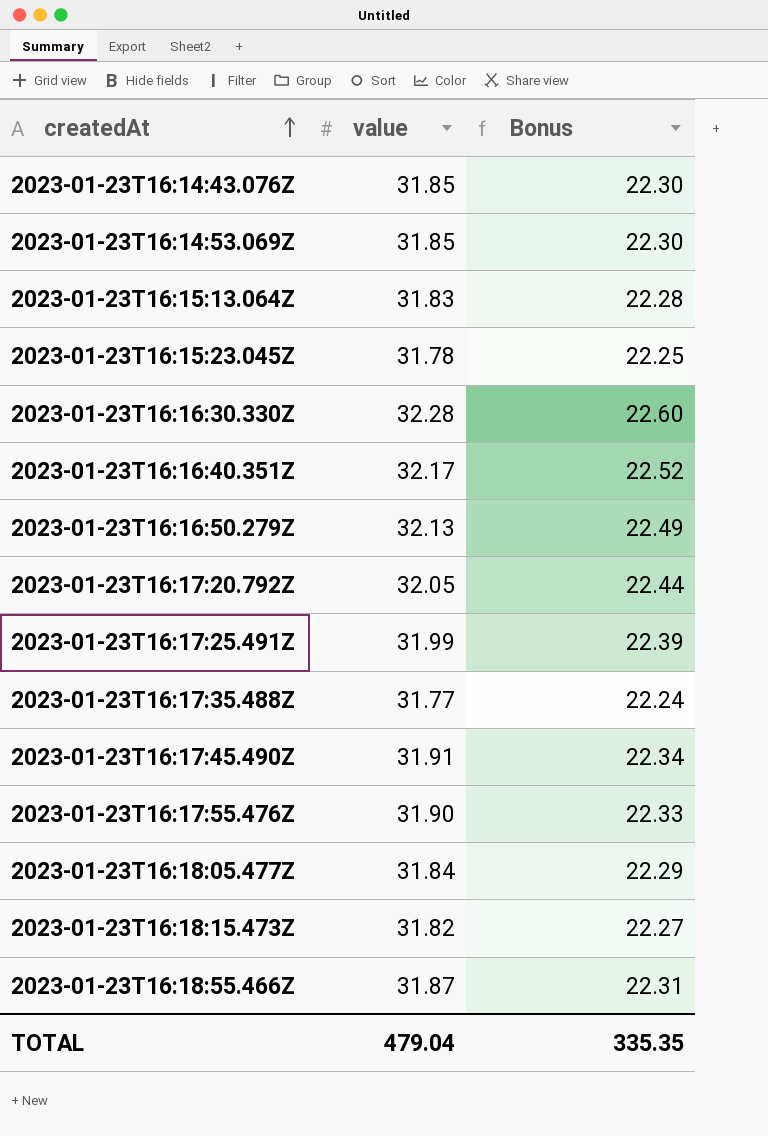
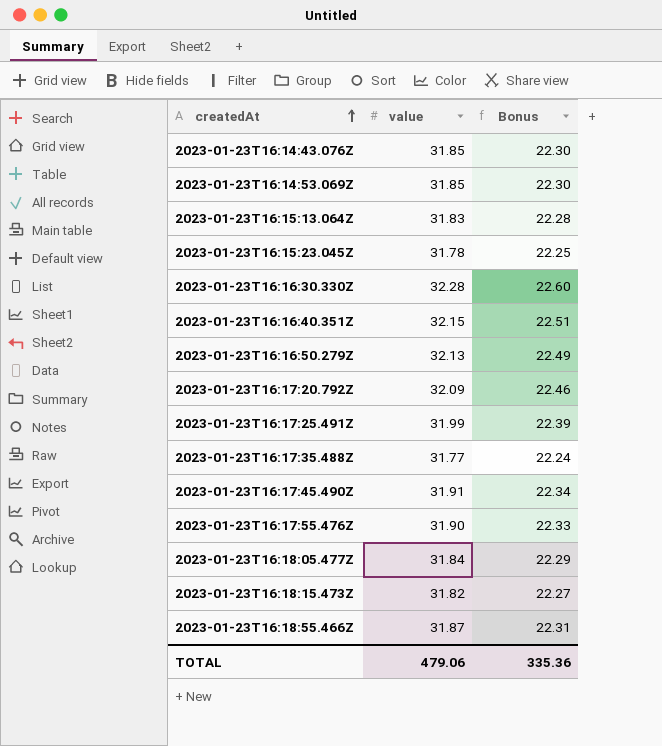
2023-01-23T16:16:40.351Z | value: 32.17 -> 32.15
2023-01-23T16:16:40.351Z | Bonus: 22.52 -> 22.51
2023-01-23T16:17:20.792Z | value: 32.05 -> 32.09
2023-01-23T16:17:20.792Z | Bonus: 22.44 -> 22.46
TOTAL | value: 479.04 -> 479.06
TOTAL | Bonus: 335.35 -> 335.36

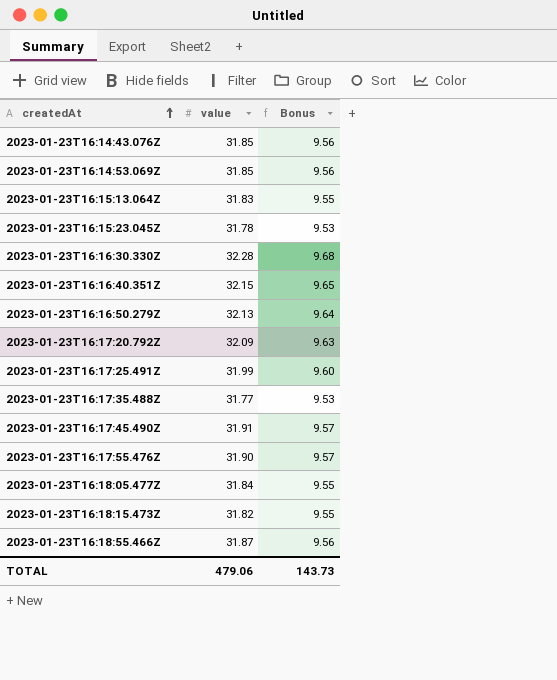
column Bonus | formula: [value] * 0.7 -> [value] * 0.3
TOTAL | Bonus: 335.36 -> 143.73

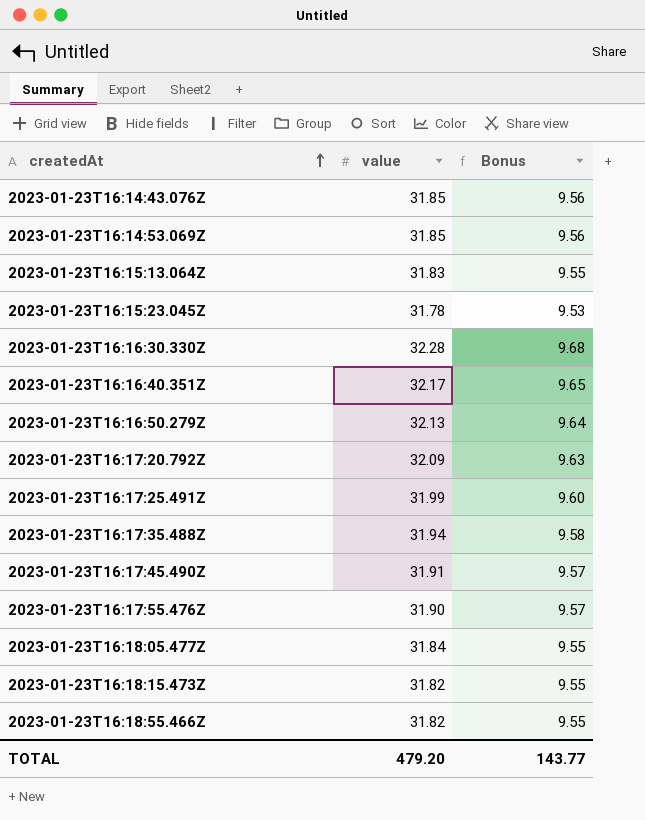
2023-01-23T16:16:40.351Z | value: 32.15 -> 32.17
2023-01-23T16:17:35.488Z | value: 31.77 -> 31.94
2023-01-23T16:17:35.488Z | Bonus: 9.53 -> 9.58
2023-01-23T16:18:55.466Z | value: 31.87 -> 31.82
2023-01-23T16:18:55.466Z | Bonus: 9.56 -> 9.55
TOTAL | value: 479.06 -> 479.20
TOTAL | Bonus: 143.73 -> 143.77

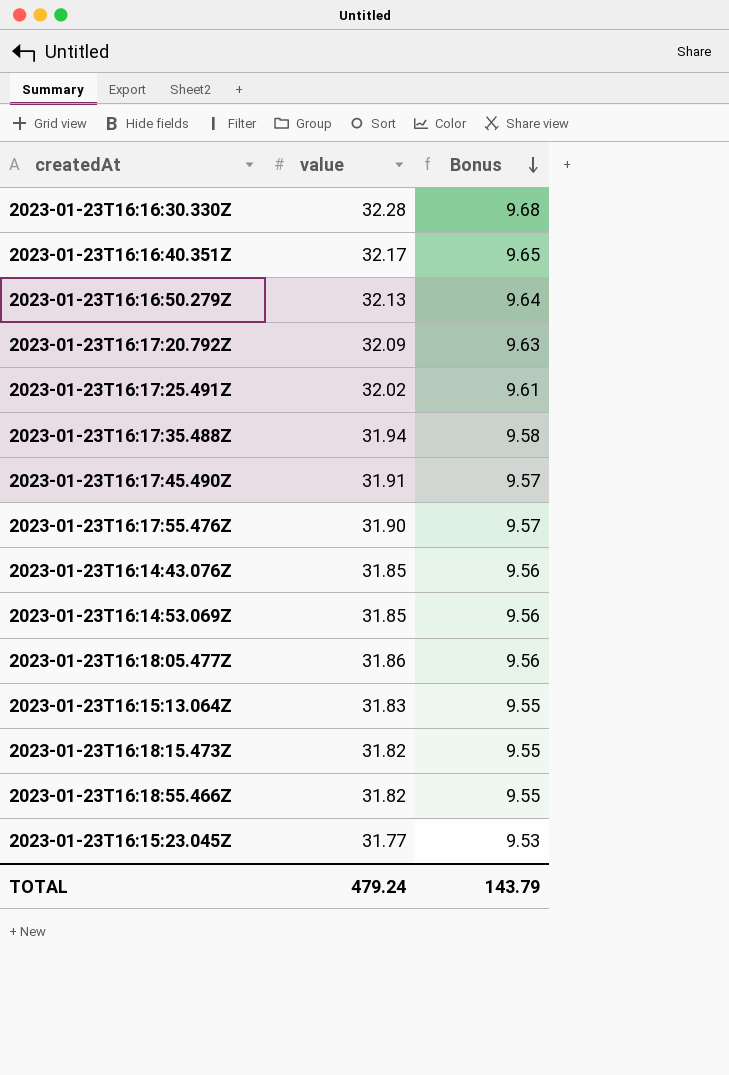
row order: createdAt ascending -> Bonus descending
2023-01-23T16:17:25.491Z | value: 31.99 -> 32.02
2023-01-23T16:17:25.491Z | Bonus: 9.60 -> 9.61
2023-01-23T16:18:05.477Z | value: 31.84 -> 31.86
2023-01-23T16:18:05.477Z | Bonus: 9.55 -> 9.56
2023-01-23T16:15:23.045Z | value: 31.78 -> 31.77
TOTAL | value: 479.20 -> 479.24
TOTAL | Bonus: 143.77 -> 143.79

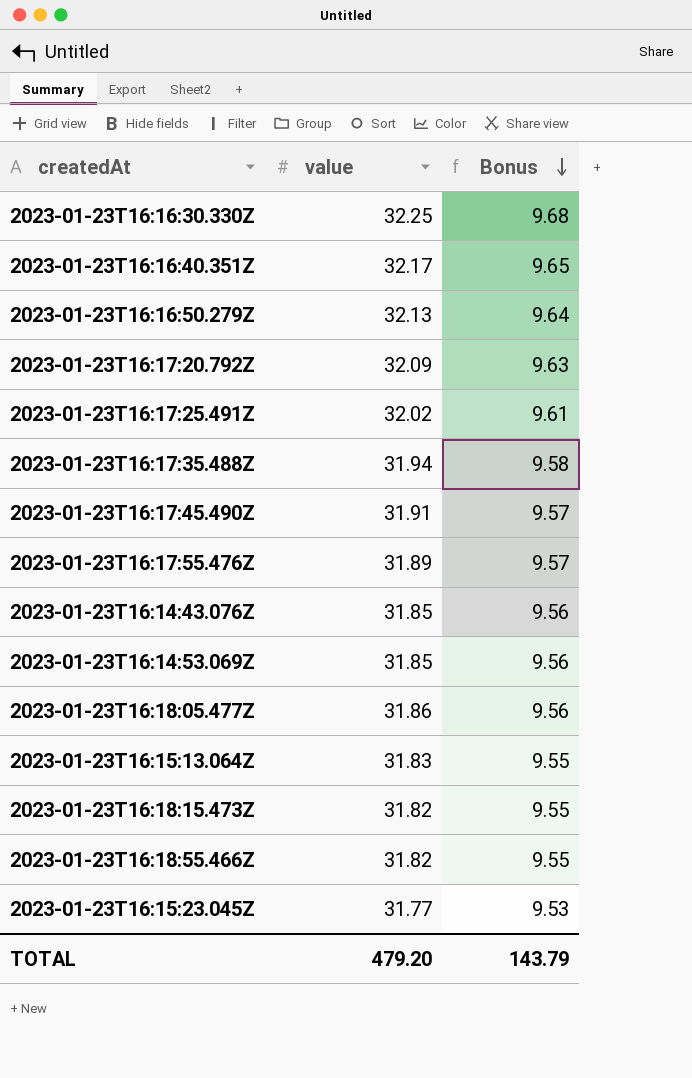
2023-01-23T16:16:30.330Z | value: 32.28 -> 32.25
2023-01-23T16:17:55.476Z | value: 31.90 -> 31.89
TOTAL | value: 479.24 -> 479.20

